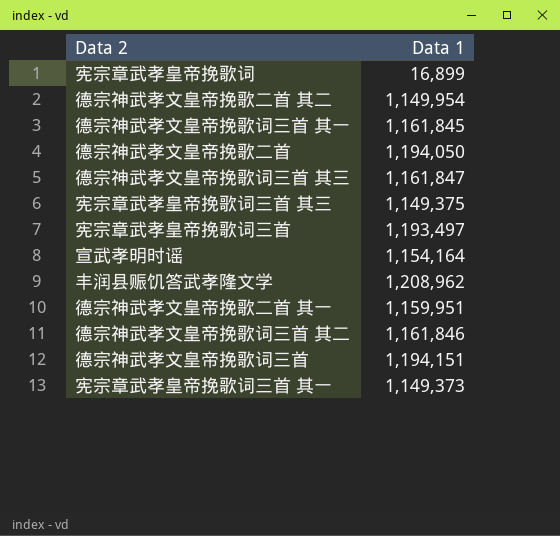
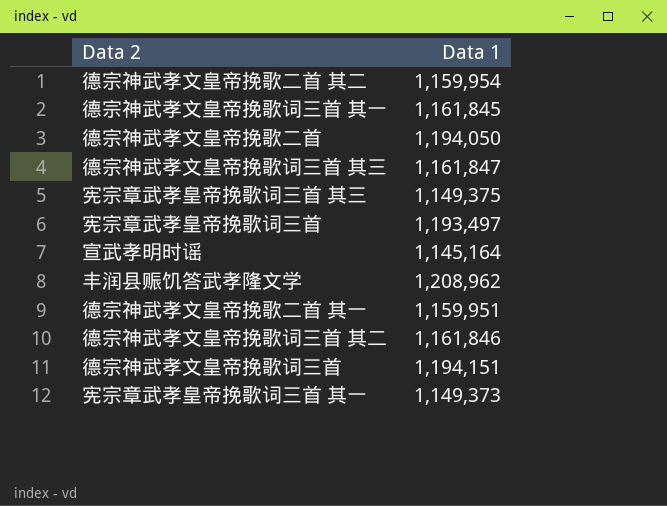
row 宪宗章武孝皇帝挽歌词: 16,899 -> none
德宗神武孝文皇帝挽歌二首 其二 | Data 1: 1,149,954 -> 1,159,954
宣武孝明时谣 | Data 1: 1,154,164 -> 1,145,164

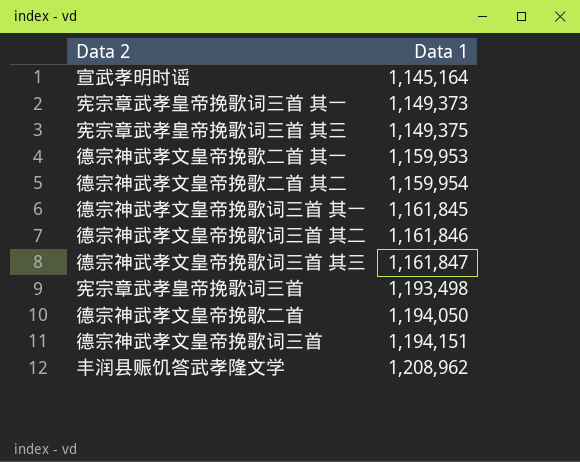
row order: none -> Data 1 ascending
德宗神武孝文皇帝挽歌二首 其一 | Data 1: 1,159,951 -> 1,159,953
宪宗章武孝皇帝挽歌词三首 | Data 1: 1,193,497 -> 1,193,498

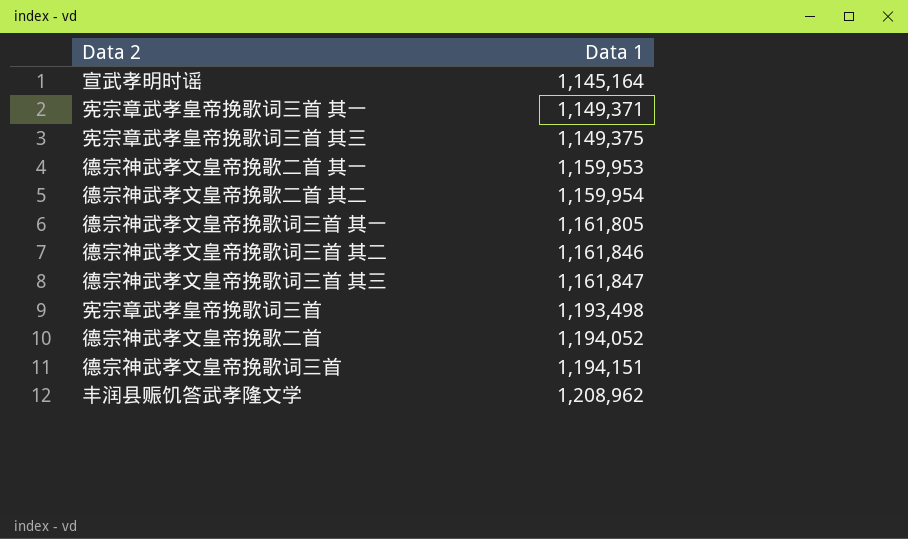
宪宗章武孝皇帝挽歌词三首 其一 | Data 1: 1,149,373 -> 1,149,371
德宗神武孝文皇帝挽歌词三首 其一 | Data 1: 1,161,845 -> 1,161,805
德宗神武孝文皇帝挽歌二首 | Data 1: 1,194,050 -> 1,194,052

